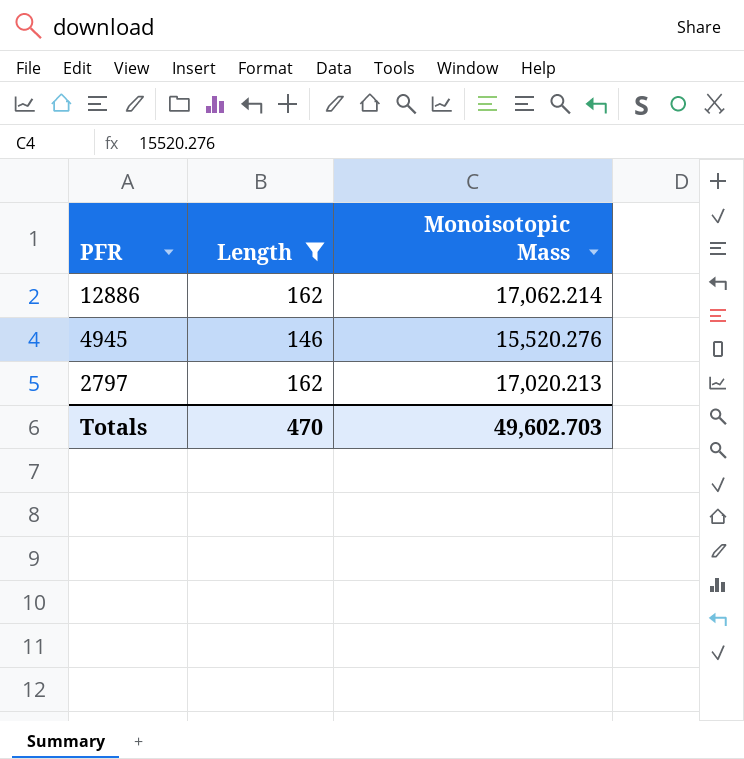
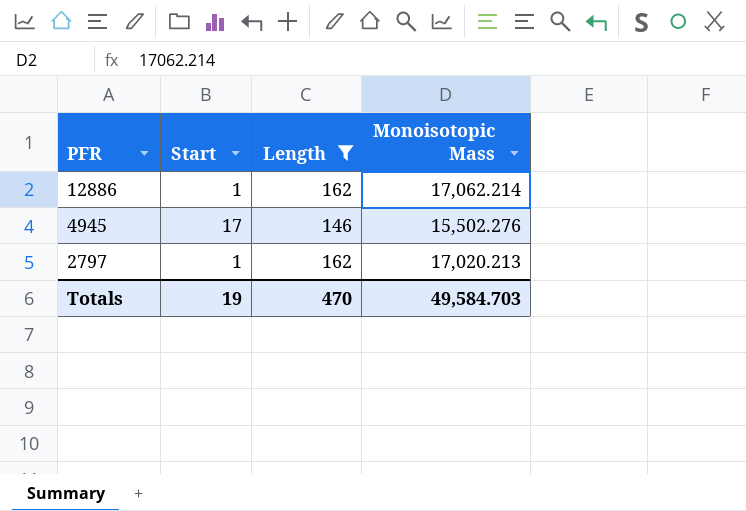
column Start | position: none -> 2
4945 | Monoisotopic Mass: 15,520.276 -> 15,502.276
Totals | Monoisotopic Mass: 49,602.703 -> 49,584.703

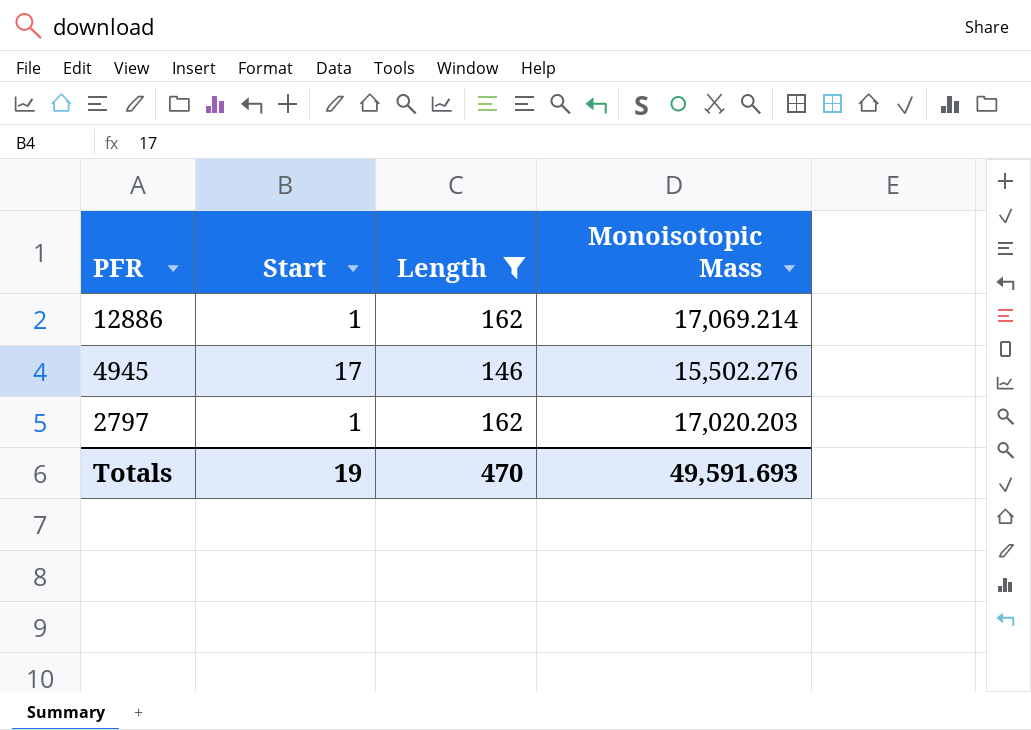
12886 | Monoisotopic Mass: 17,062.214 -> 17,069.214
2797 | Monoisotopic Mass: 17,020.213 -> 17,020.203
Totals | Monoisotopic Mass: 49,584.703 -> 49,591.693

